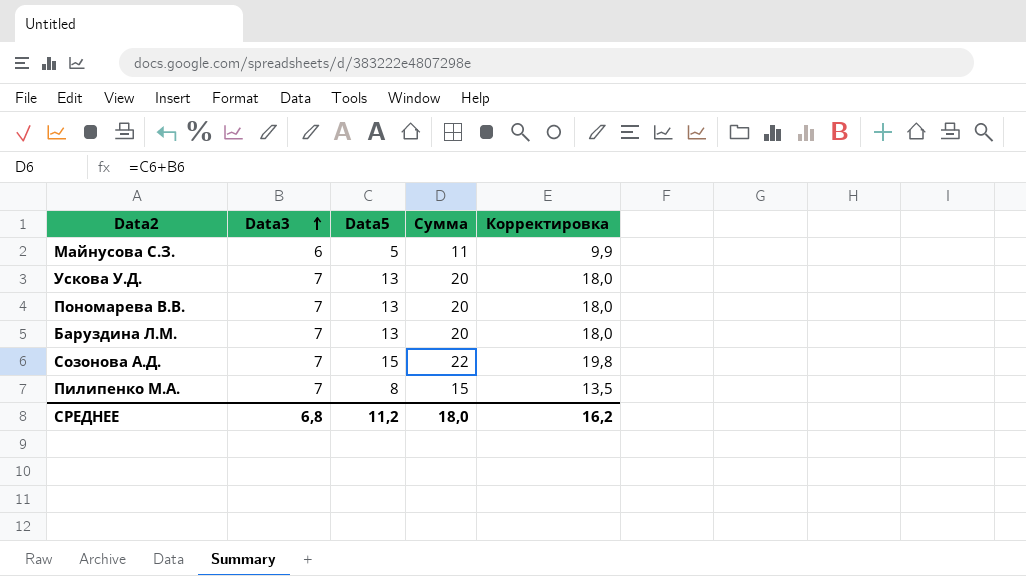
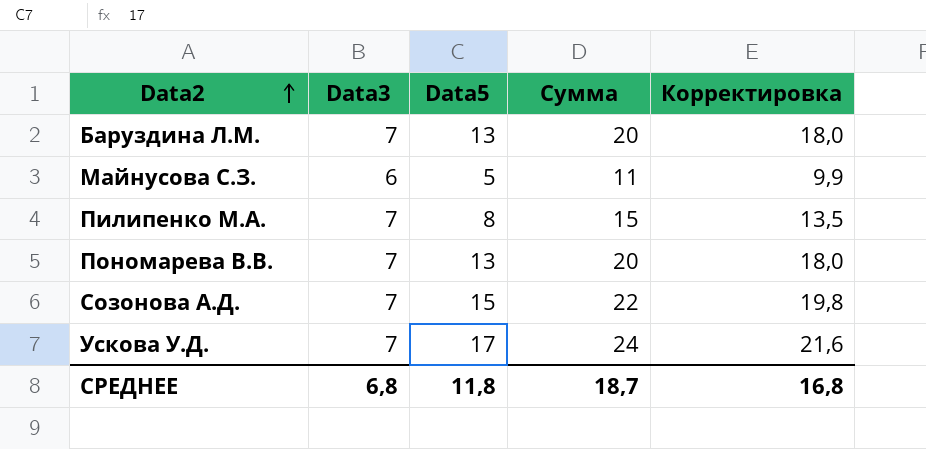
row order: Data3 ascending -> Data2 ascending
Ускова У.Д. | Data5: 13 -> 17
Ускова У.Д. | Сумма: 20 -> 24
Ускова У.Д. | Корректировка: 18,0 -> 21,6
СРЕДНЕЕ | Data5: 11,2 -> 11,8
СРЕДНЕЕ | Сумма: 18,0 -> 18,7
СРЕДНЕЕ | Корректировка: 16,2 -> 16,8

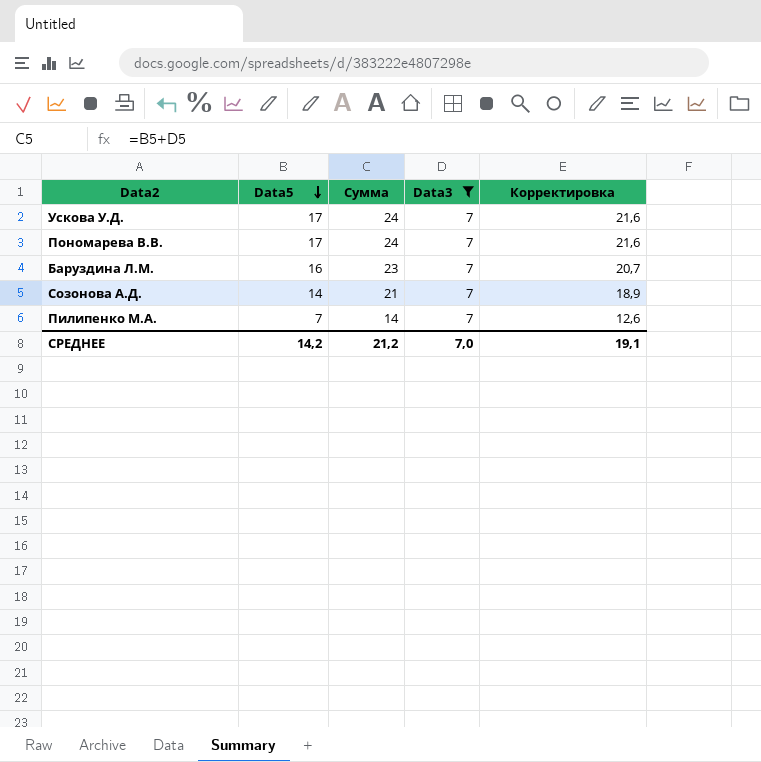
filter: none -> Data3 = 7
row order: Data2 ascending -> Data5 descending
column Data3 | position: 2 -> 4
Пономарева В.В. | Data5: 13 -> 17
Пономарева В.В. | Сумма: 20 -> 24
Пономарева В.В. | Корректировка: 18,0 -> 21,6
Баруздина Л.М. | Data5: 13 -> 16
Баруздина Л.М. | Сумма: 20 -> 23
Баруздина Л.М. | Корректировка: 18,0 -> 20,7
Созонова А.Д. | Data5: 15 -> 14
Созонова А.Д. | Сумма: 22 -> 21
Созонова А.Д. | Корректировка: 19,8 -> 18,9
Пилипенко М.А. | Data5: 8 -> 7
Пилипенко М.А. | Сумма: 15 -> 14
Пилипенко М.А. | Корректировка: 13,5 -> 12,6
СРЕДНЕЕ | Data5: 11,8 -> 14,2
СРЕДНЕЕ | Сумма: 18,7 -> 21,2
СРЕДНЕЕ | Data3: 6,8 -> 7,0
СРЕДНЕЕ | Корректировка: 16,8 -> 19,1

